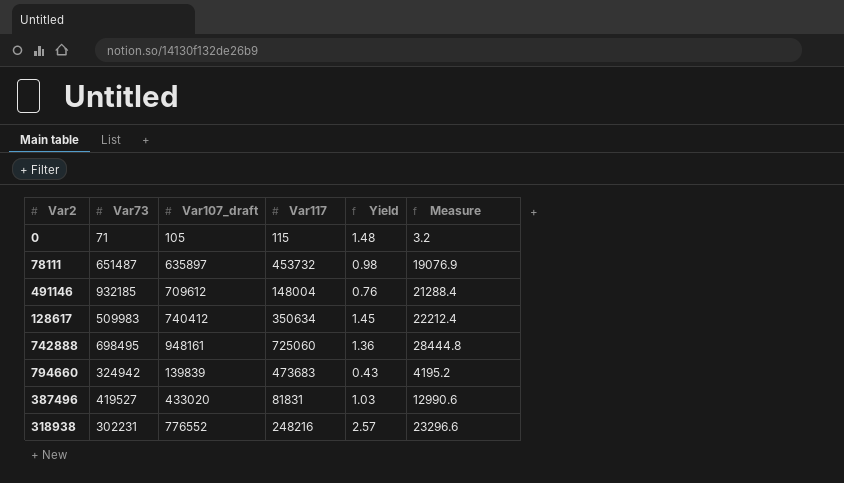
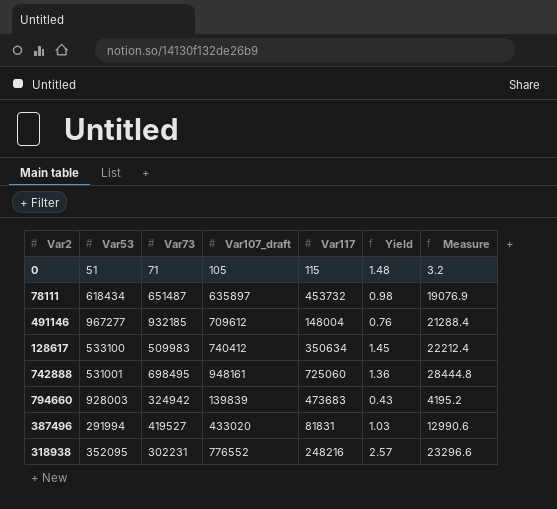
column Var53 | position: none -> 2

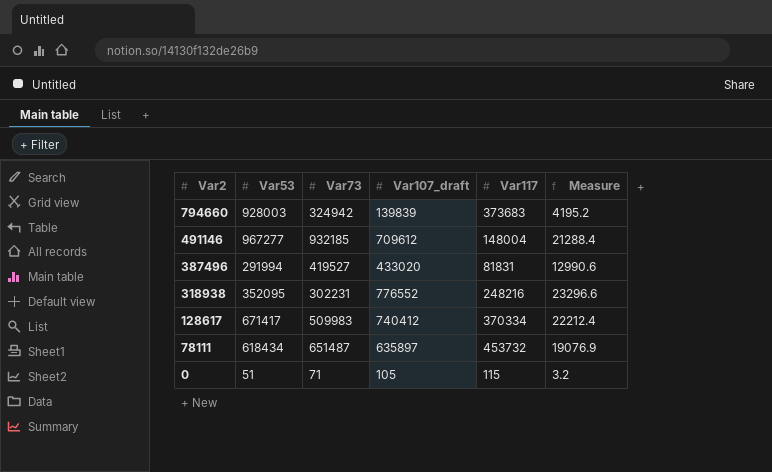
row order: none -> Var2 descending
column Yield | formula: [Var107_draft] / [Var73] -> none
row 742888: 531001 | 698495 | 948161 | 725060 | 1.36 | 28444.8 -> none
794660 | Var117: 473683 -> 373683
128617 | Var53: 533100 -> 671417
128617 | Var117: 350634 -> 370334

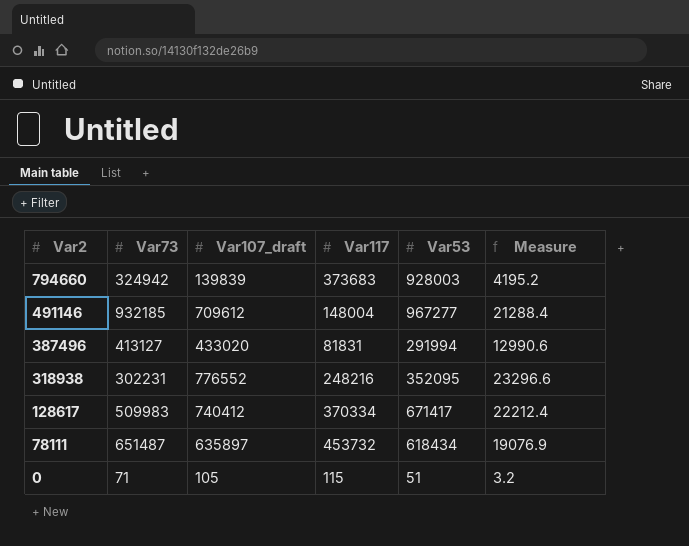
column Var53 | position: 2 -> 5
387496 | Var73: 419527 -> 413127

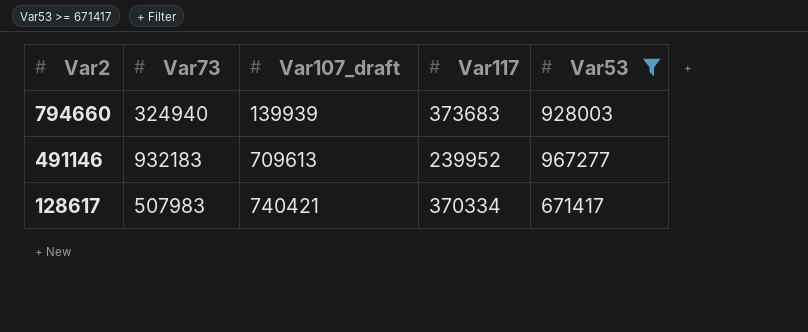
filter: none -> Var53 >= 671417
column Measure | formula: [Var107_draft] * 0.03 -> none
794660 | Var73: 324942 -> 324940
794660 | Var107_draft: 139839 -> 139939
491146 | Var73: 932185 -> 932183
491146 | Var107_draft: 709612 -> 709613
491146 | Var117: 148004 -> 239952
128617 | Var73: 509983 -> 507983
128617 | Var107_draft: 740412 -> 740421

